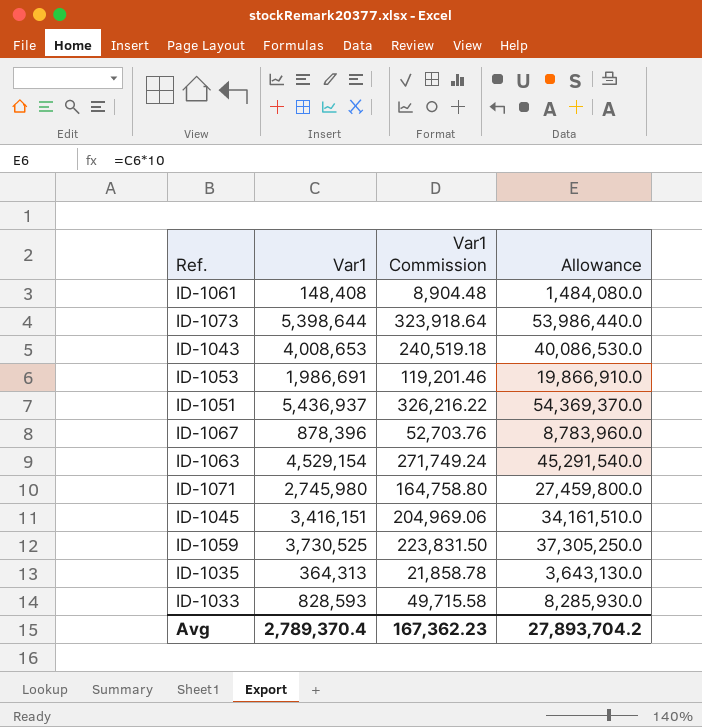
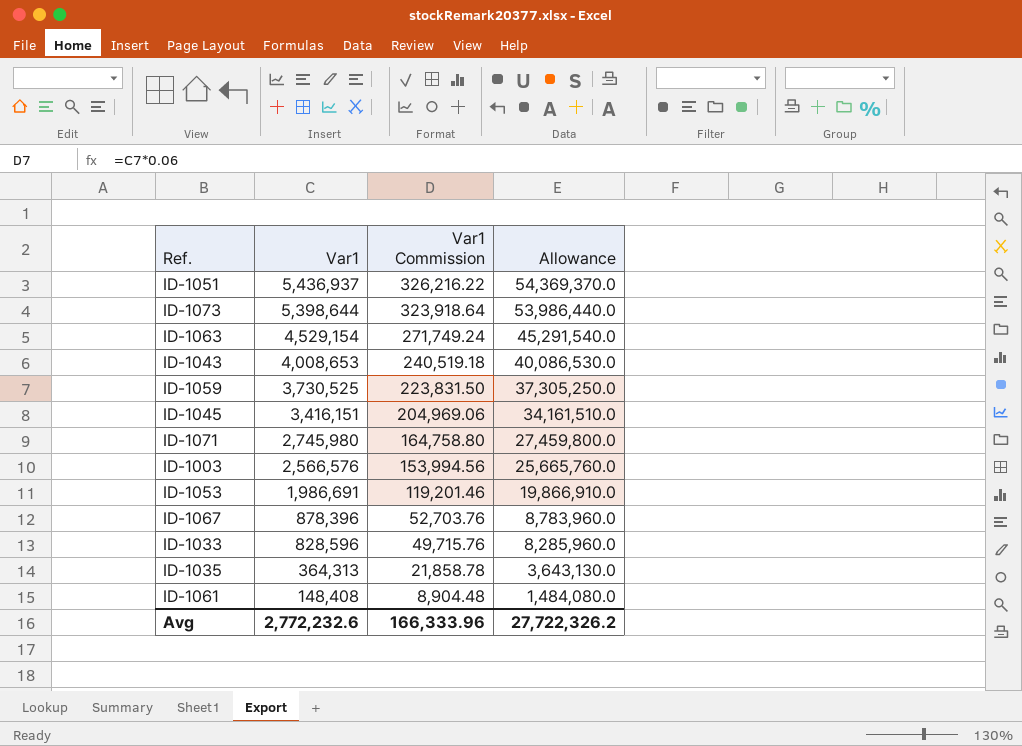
row order: none -> Var1 descending
row ID-1003: none -> 2,566,576 | 153,994.56 | 25,665,760.0
ID-1033 | Var1: 828,593 -> 828,596
ID-1033 | Var1 Commission: 49,715.58 -> 49,715.76
ID-1033 | Allowance: 8,285,930.0 -> 8,285,960.0
Avg | Var1: 2,789,370.4 -> 2,772,232.6
Avg | Var1 Commission: 167,362.23 -> 166,333.96
Avg | Allowance: 27,893,704.2 -> 27,722,326.2

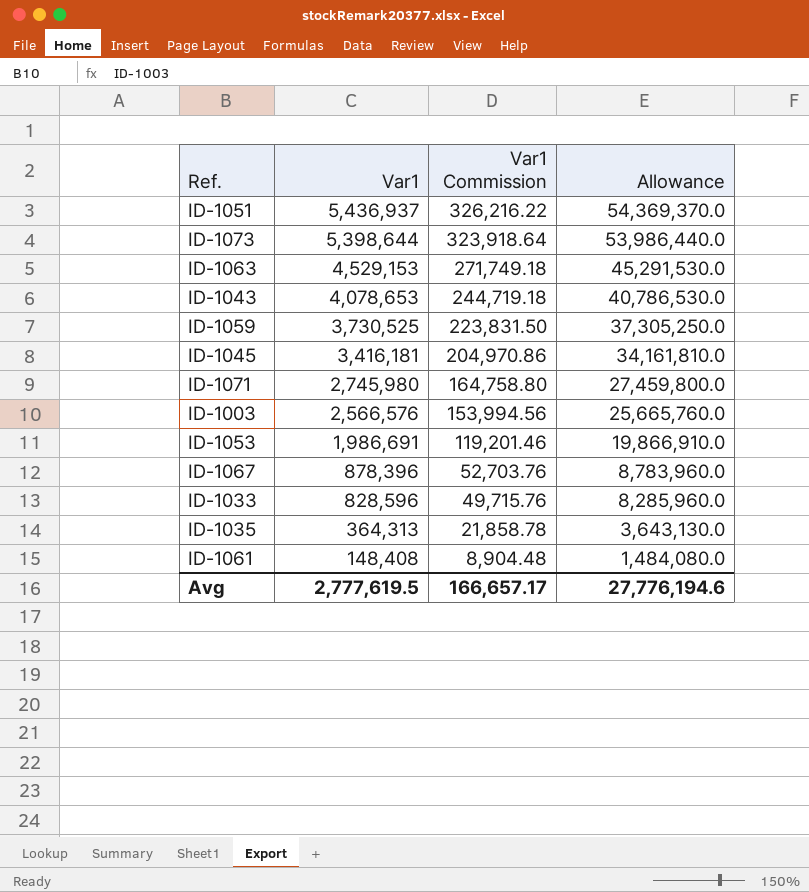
ID-1063 | Var1: 4,529,154 -> 4,529,153
ID-1063 | Var1 Commission: 271,749.24 -> 271,749.18
ID-1063 | Allowance: 45,291,540.0 -> 45,291,530.0
ID-1043 | Var1: 4,008,653 -> 4,078,653
ID-1043 | Var1 Commission: 240,519.18 -> 244,719.18
ID-1043 | Allowance: 40,086,530.0 -> 40,786,530.0
ID-1045 | Var1: 3,416,151 -> 3,416,181
ID-1045 | Var1 Commission: 204,969.06 -> 204,970.86
ID-1045 | Allowance: 34,161,510.0 -> 34,161,810.0
Avg | Var1: 2,772,232.6 -> 2,777,619.5
Avg | Var1 Commission: 166,333.96 -> 166,657.17
Avg | Allowance: 27,722,326.2 -> 27,776,194.6

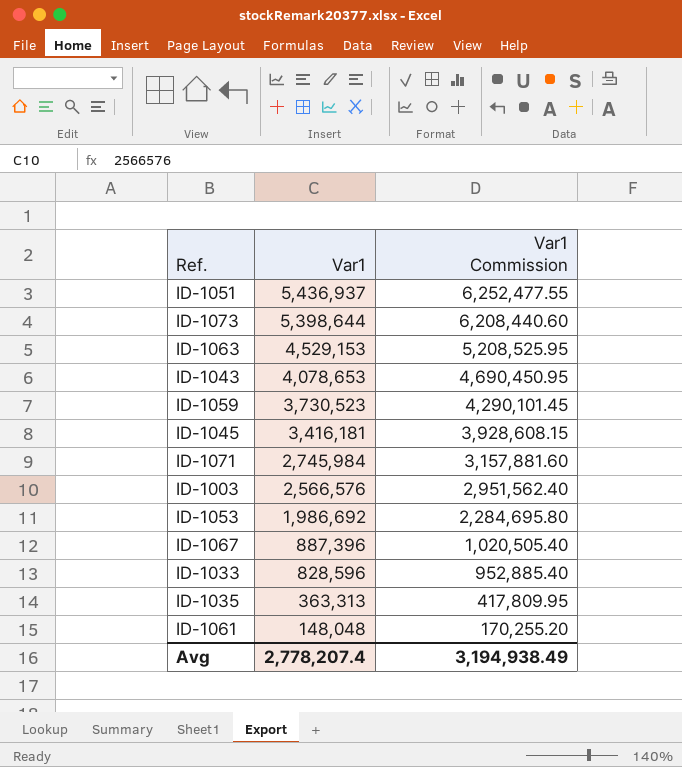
column Allowance | formula: [Var1] * 10 -> none
column Var1 Commission | formula: [Var1] * 0.06 -> [Var1] * 1.15
ID-1059 | Var1: 3,730,525 -> 3,730,523
ID-1071 | Var1: 2,745,980 -> 2,745,984
ID-1053 | Var1: 1,986,691 -> 1,986,692
ID-1067 | Var1: 878,396 -> 887,396
ID-1035 | Var1: 364,313 -> 363,313
ID-1061 | Var1: 148,408 -> 148,048
Avg | Var1: 2,777,619.5 -> 2,778,207.4
Avg | Var1 Commission: 166,657.17 -> 3,194,938.49

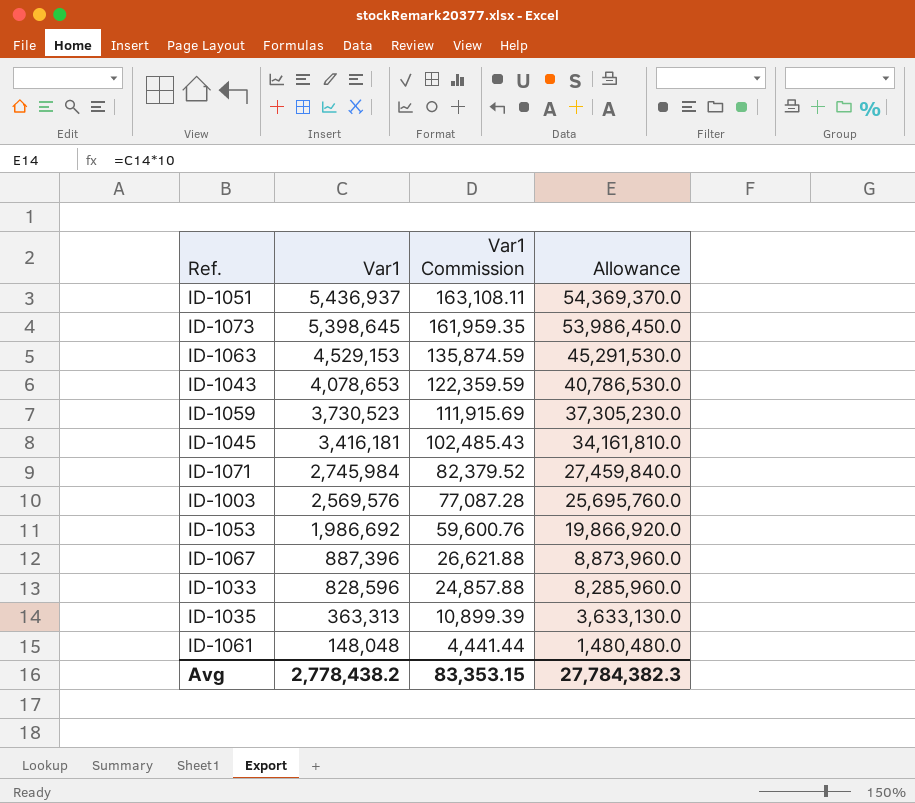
column Var1 Commission | formula: [Var1] * 1.15 -> [Var1] * 0.03
column Allowance | formula: none -> [Var1] * 10
ID-1073 | Var1: 5,398,644 -> 5,398,645
ID-1003 | Var1: 2,566,576 -> 2,569,576
Avg | Var1: 2,778,207.4 -> 2,778,438.2
Avg | Var1 Commission: 3,194,938.49 -> 83,353.15

